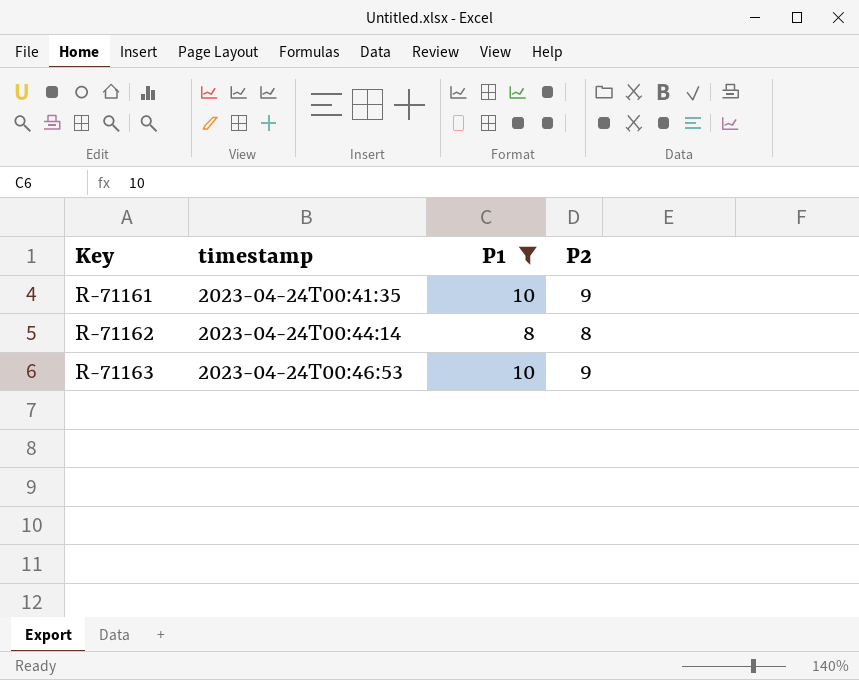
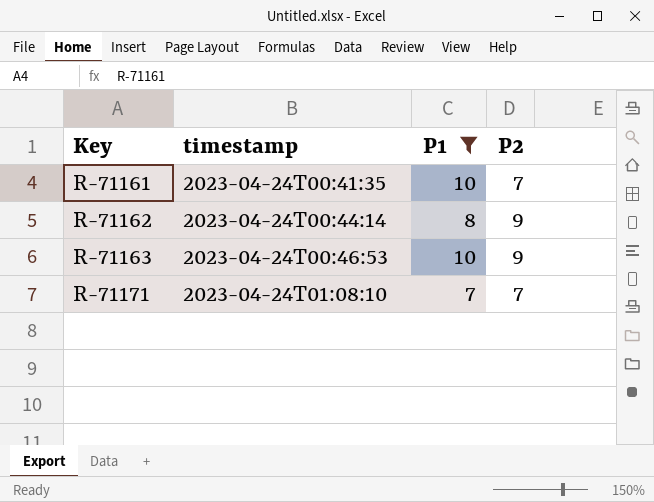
R-71161 | P2: 9 -> 7
R-71162 | P2: 8 -> 9
row R-71171: none -> 2023-04-24T01:08:10 | 7 | 7

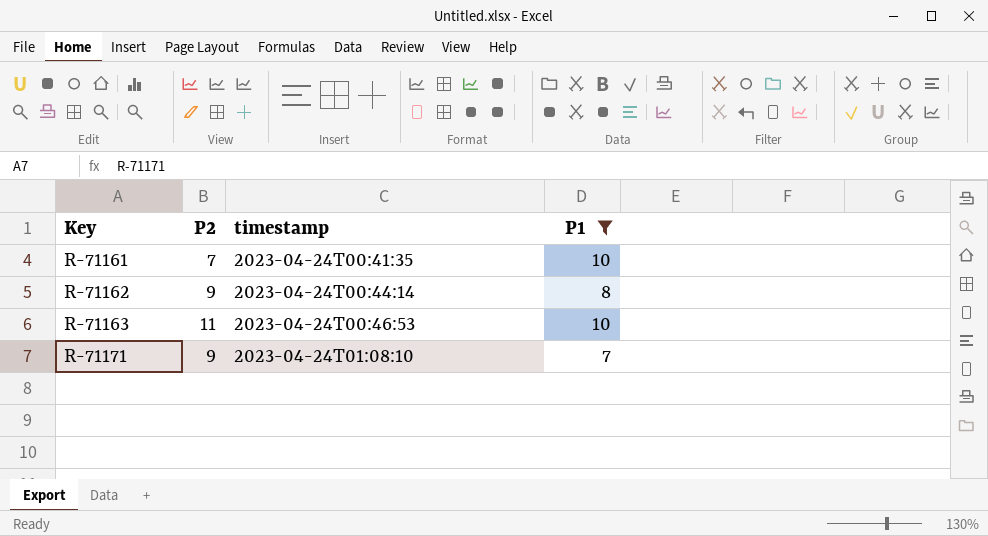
column P2 | position: 4 -> 2
R-71163 | P2: 9 -> 11
R-71171 | P2: 7 -> 9

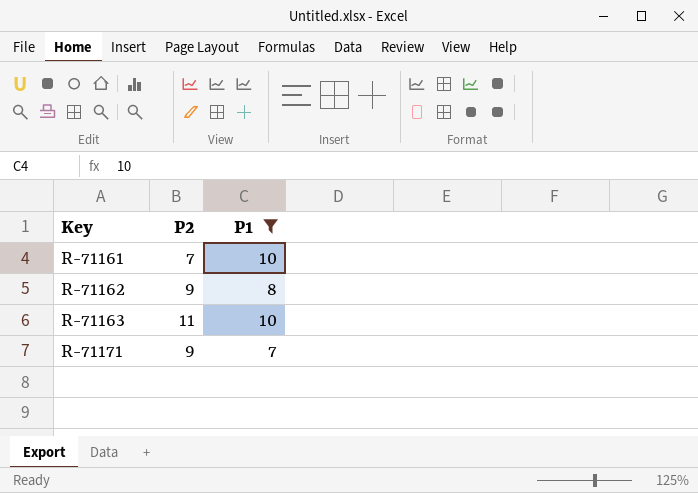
column timestamp | position: 3 -> none

